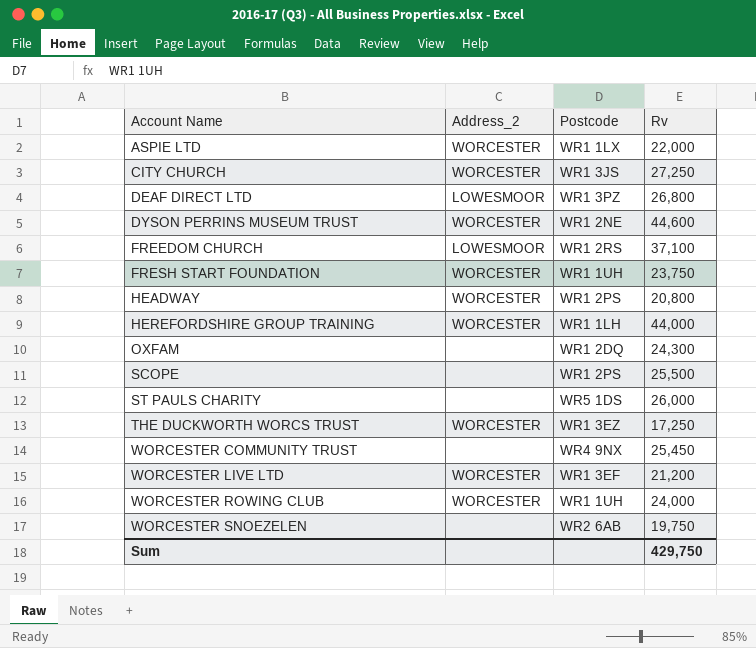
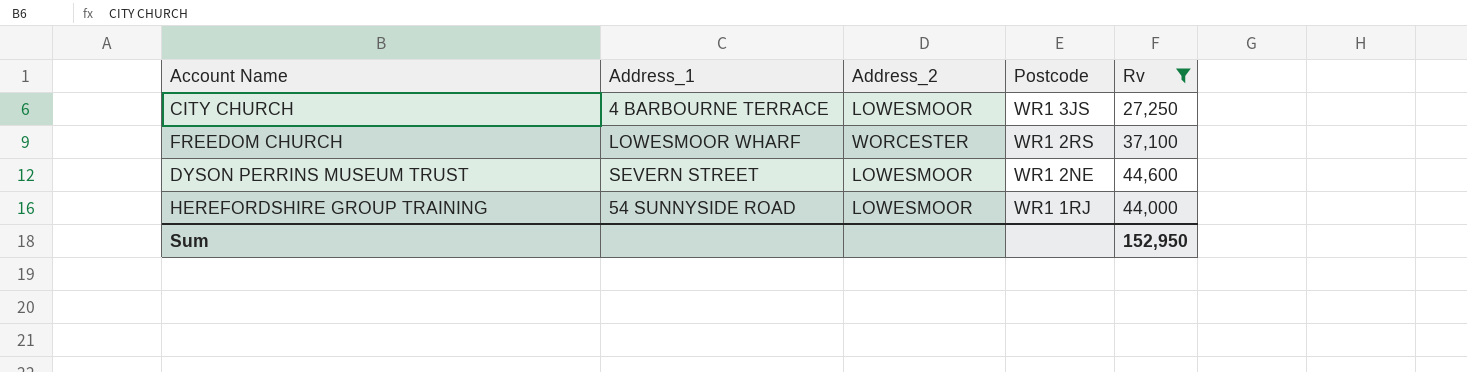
filter: none -> Rv >= 27,250
row order: Account Name ascending -> Postcode descending
column Address_1 | position: none -> 2
CITY CHURCH | Address_2: WORCESTER -> LOWESMOOR
FREEDOM CHURCH | Address_2: LOWESMOOR -> WORCESTER
DYSON PERRINS MUSEUM TRUST | Address_2: WORCESTER -> LOWESMOOR
HEREFORDSHIRE GROUP TRAINING | Address_2: WORCESTER -> LOWESMOOR
HEREFORDSHIRE GROUP TRAINING | Postcode: WR1 1LH -> WR1 1RJ
Sum | Rv: 429,750 -> 152,950

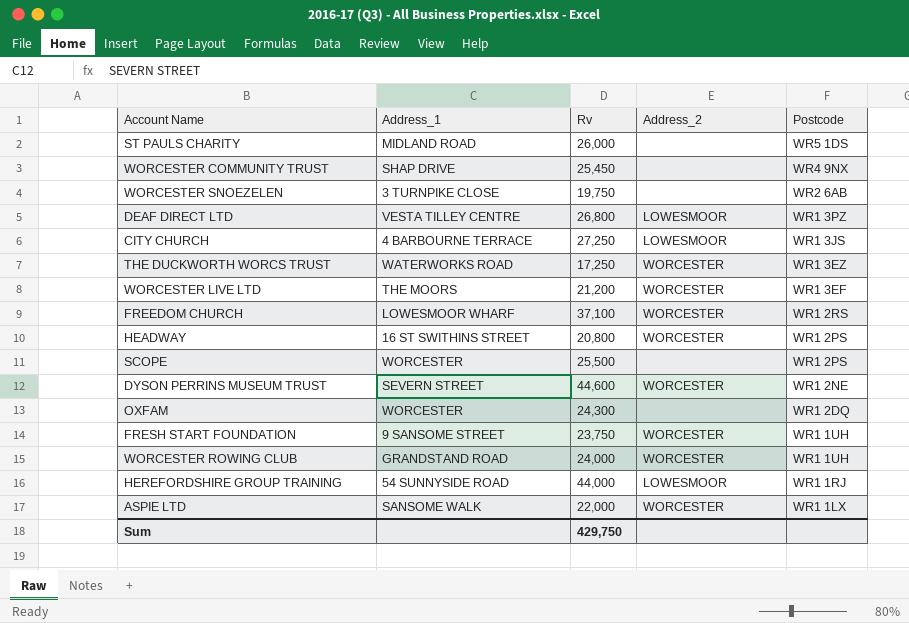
filter: Rv >= 27,250 -> none
column Rv | position: 5 -> 3
DYSON PERRINS MUSEUM TRUST | Address_2: LOWESMOOR -> WORCESTER
Sum | Rv: 152,950 -> 429,750

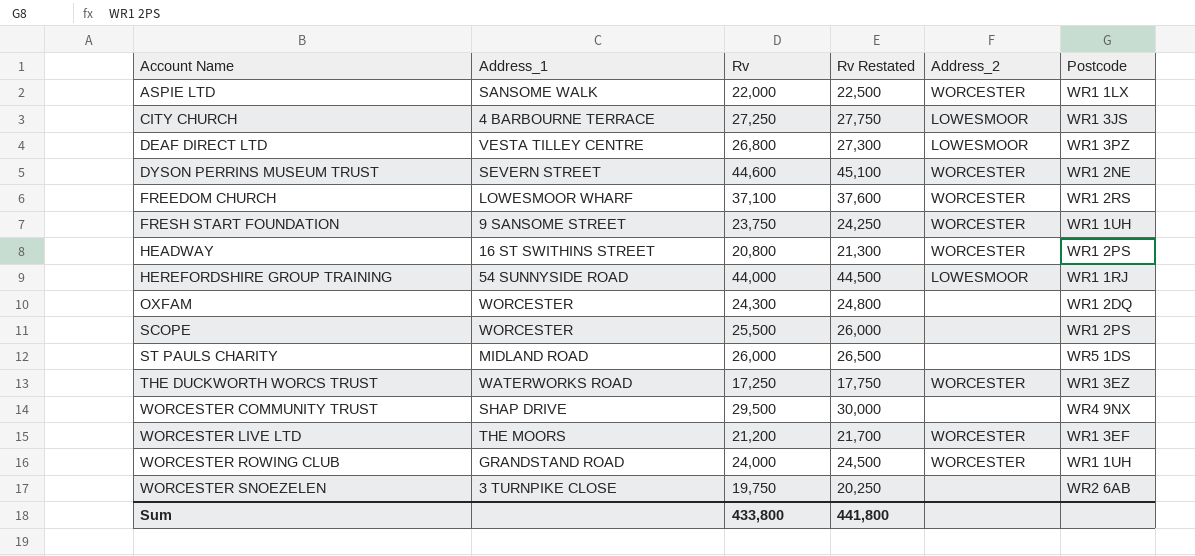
row order: Postcode descending -> Account Name ascending
column Rv Restated | formula: none -> [Rv] + 500
WORCESTER COMMUNITY TRUST | Rv: 25,450 -> 29,500
Sum | Rv: 429,750 -> 433,800

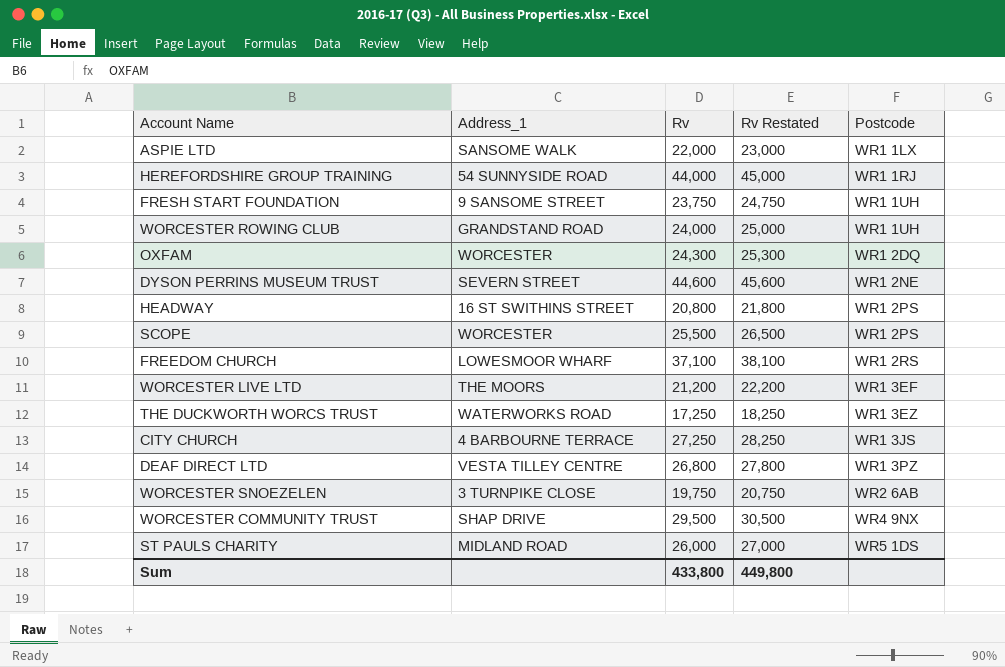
row order: Account Name ascending -> Postcode ascending
column Address_2 | position: 5 -> none
column Rv Restated | formula: [Rv] + 500 -> [Rv] + 1000
Sum | Rv Restated: 441,800 -> 449,800

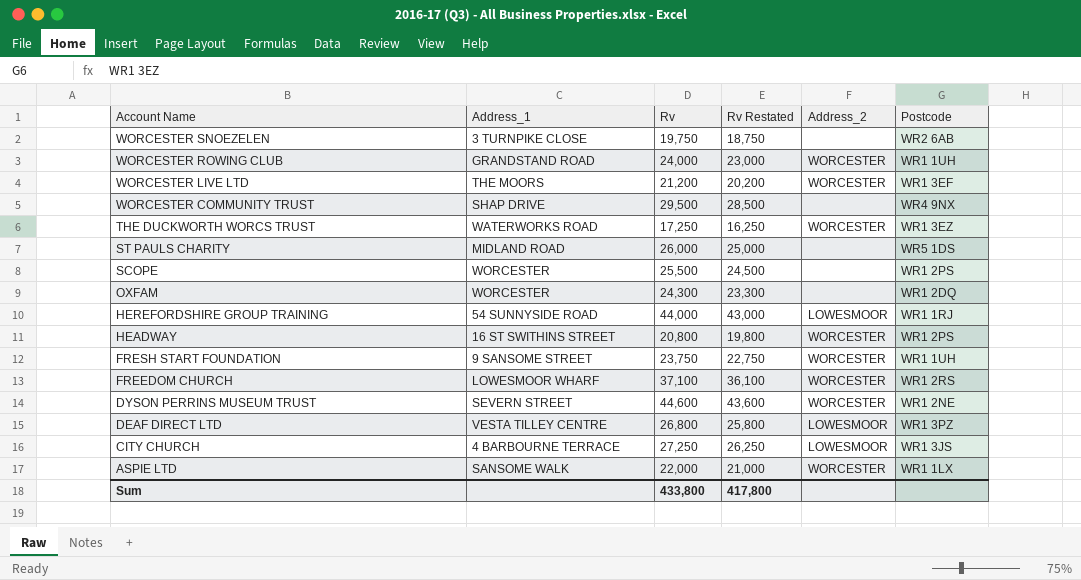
row order: Postcode ascending -> Account Name descending
column Rv Restated | formula: [Rv] + 1000 -> [Rv] - 1000
column Address_2 | position: none -> 5
Sum | Rv Restated: 449,800 -> 417,800

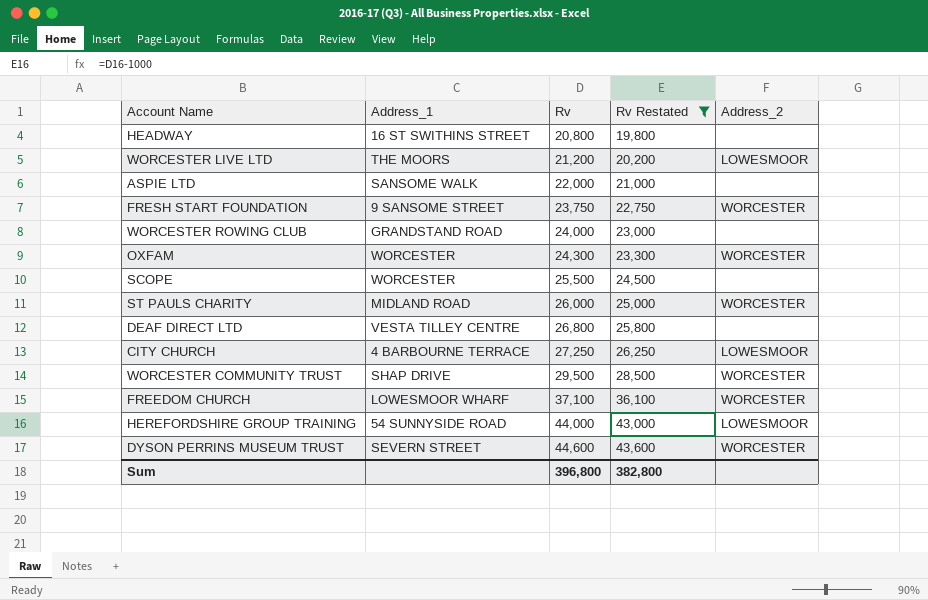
filter: none -> Rv Restated >= 19,800
row order: Account Name descending -> Rv ascending
column Postcode | position: 6 -> none
HEADWAY | Address_2: WORCESTER -> none
WORCESTER LIVE LTD | Address_2: WORCESTER -> LOWESMOOR
ASPIE LTD | Address_2: WORCESTER -> none
WORCESTER ROWING CLUB | Address_2: WORCESTER -> none
OXFAM | Address_2: none -> WORCESTER
ST PAULS CHARITY | Address_2: none -> WORCESTER
DEAF DIRECT LTD | Address_2: LOWESMOOR -> none
WORCESTER COMMUNITY TRUST | Address_2: none -> WORCESTER
Sum | Rv: 433,800 -> 396,800
Sum | Rv Restated: 417,800 -> 382,800

